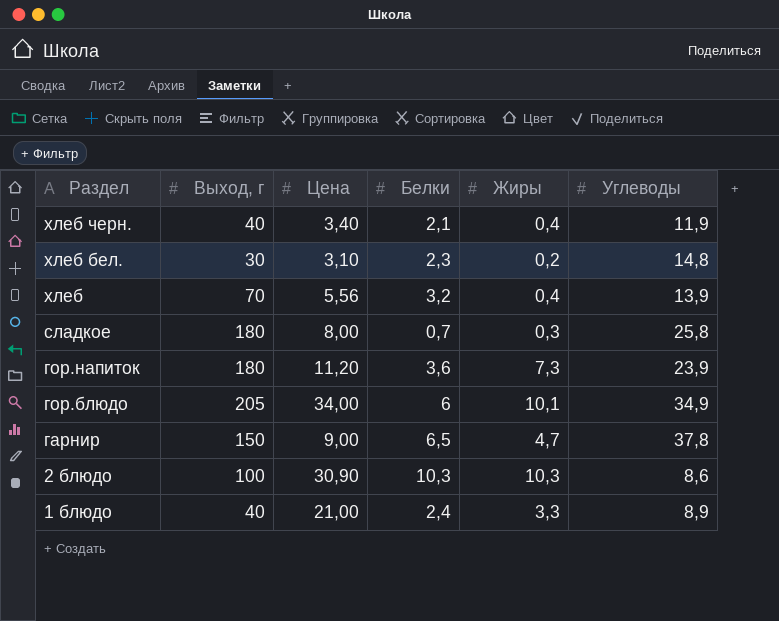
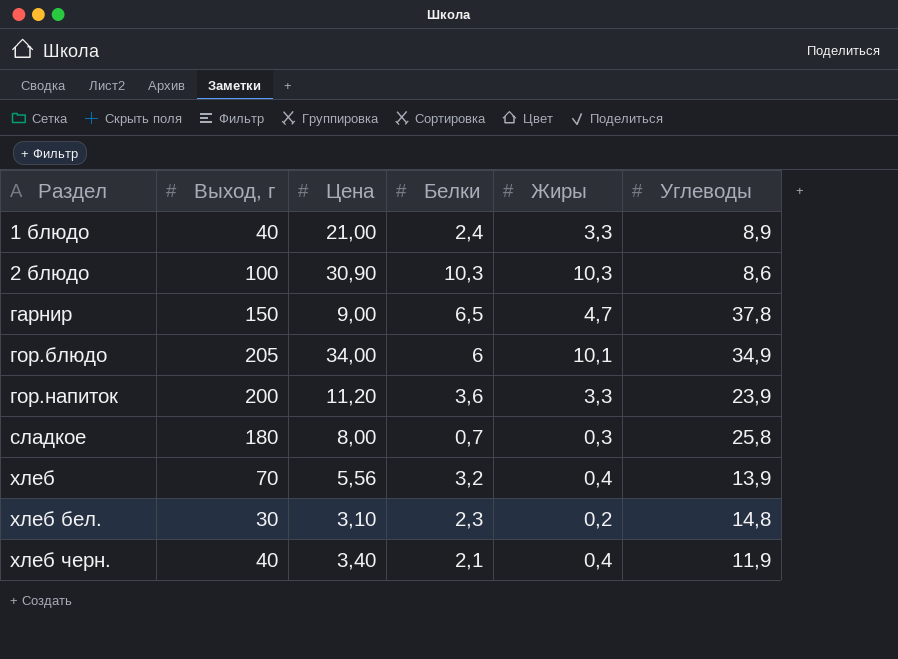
row order: Раздел descending -> Раздел ascending
гор.напиток | Выход, г: 180 -> 200
гор.напиток | Жиры: 7,3 -> 3,3

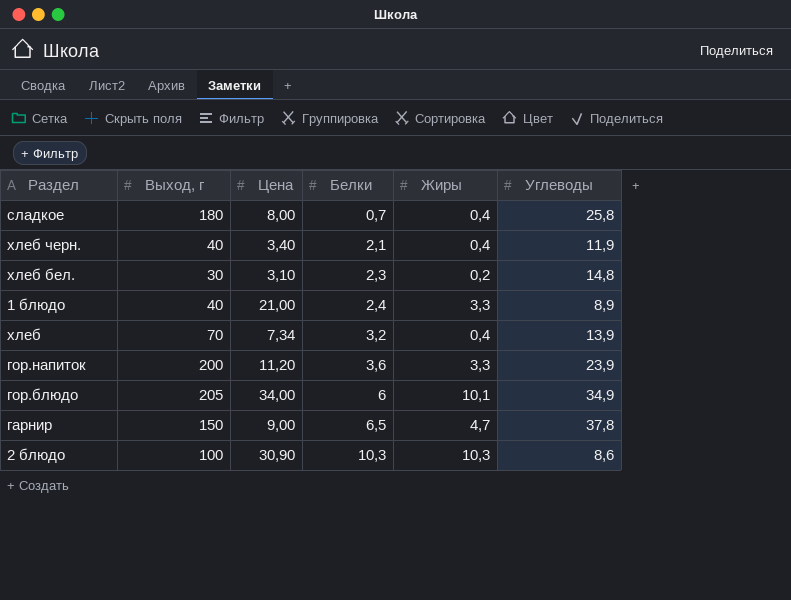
row order: Раздел ascending -> Белки ascending
сладкое | Жиры: 0,3 -> 0,4
хлеб | Цена: 5,56 -> 7,34

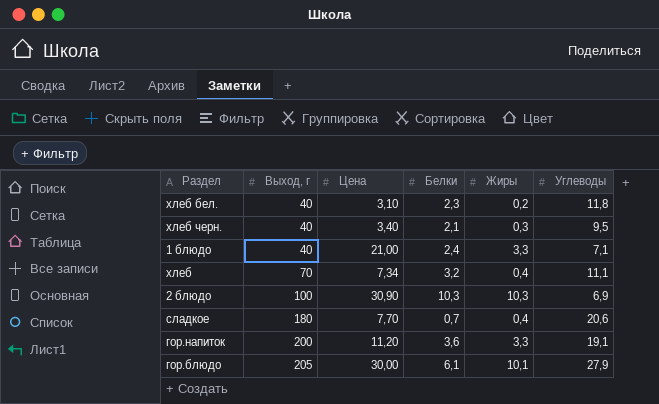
row order: Белки ascending -> Выход, г ascending
row гарнир: 150 | 9,00 | 6,5 | 4,7 | 37,8 -> none
хлеб бел. | Выход, г: 30 -> 40
хлеб бел. | Углеводы: 14,8 -> 11,8
хлеб черн. | Жиры: 0,4 -> 0,3
хлеб черн. | Углеводы: 11,9 -> 9,5
1 блюдо | Углеводы: 8,9 -> 7,1
хлеб | Углеводы: 13,9 -> 11,1
2 блюдо | Углеводы: 8,6 -> 6,9
сладкое | Цена: 8,00 -> 7,70
сладкое | Углеводы: 25,8 -> 20,6
гор.напиток | Углеводы: 23,9 -> 19,1
гор.блюдо | Цена: 34,00 -> 30,00
гор.блюдо | Белки: 6 -> 6,1
гор.блюдо | Углеводы: 34,9 -> 27,9

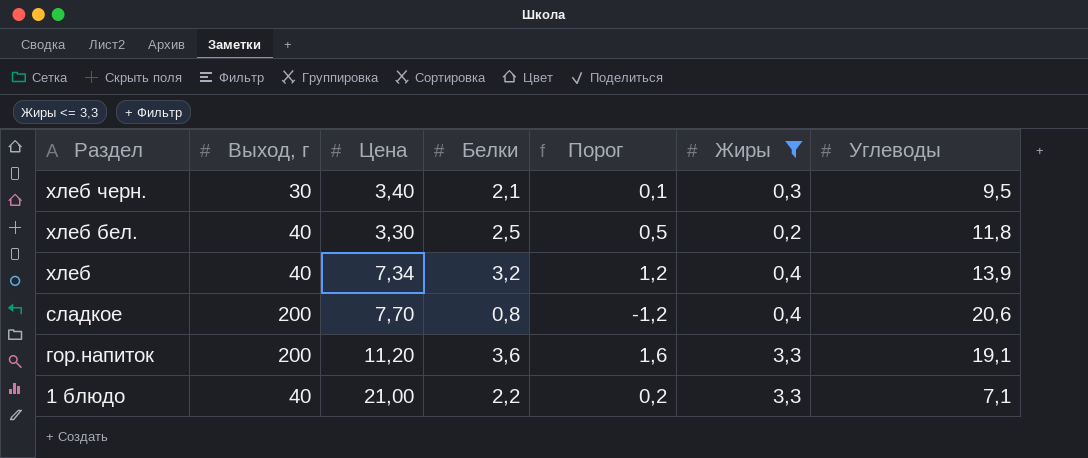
filter: none -> Жиры <= 3,3
row order: Выход, г ascending -> Раздел descending
column Порог | formula: none -> [Белки] - 2
хлеб черн. | Выход, г: 40 -> 30
хлеб бел. | Цена: 3,10 -> 3,30
хлеб бел. | Белки: 2,3 -> 2,5
хлеб | Выход, г: 70 -> 40
хлеб | Углеводы: 11,1 -> 13,9
сладкое | Выход, г: 180 -> 200
сладкое | Белки: 0,7 -> 0,8
1 блюдо | Белки: 2,4 -> 2,2

